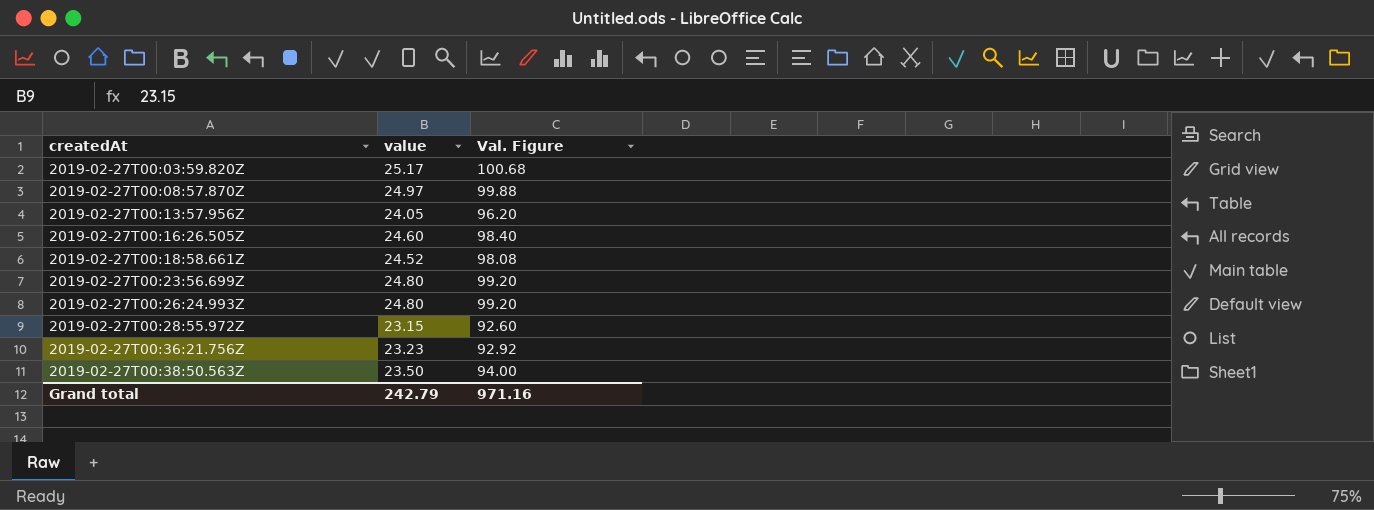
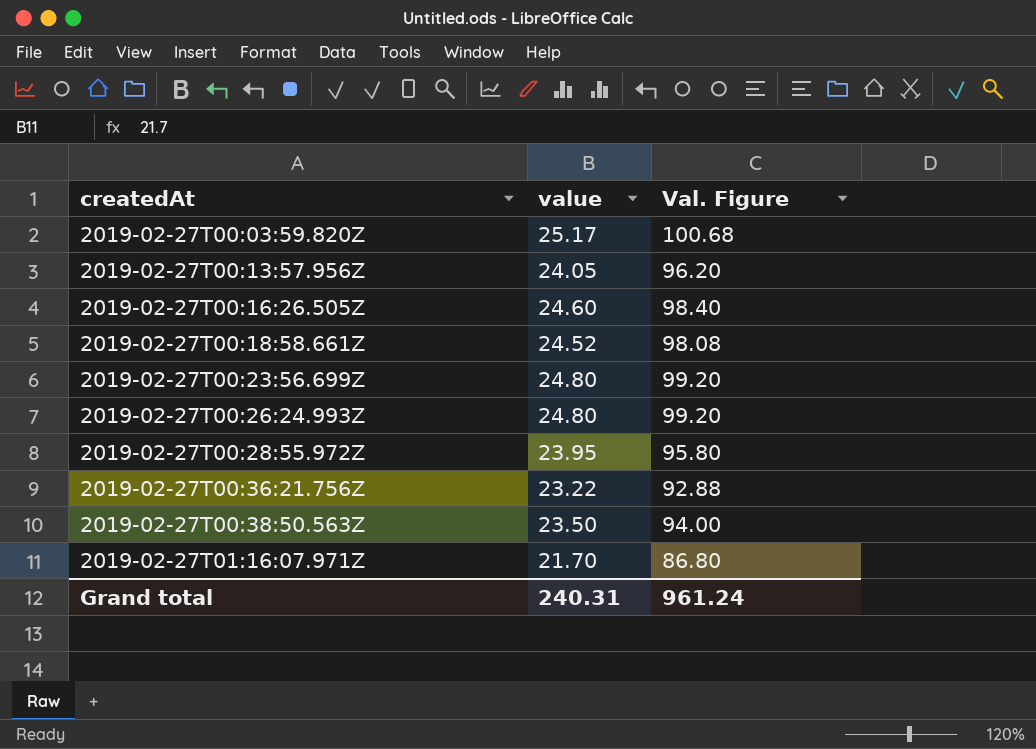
row 2019-02-27T00:08:57.870Z: 24.97 | 99.88 -> none
2019-02-27T00:28:55.972Z | value: 23.15 -> 23.95
2019-02-27T00:28:55.972Z | Val. Figure: 92.60 -> 95.80
2019-02-27T00:36:21.756Z | value: 23.23 -> 23.22
2019-02-27T00:36:21.756Z | Val. Figure: 92.92 -> 92.88
row 2019-02-27T01:16:07.971Z: none -> 21.70 | 86.80
Grand total | value: 242.79 -> 240.31
Grand total | Val. Figure: 971.16 -> 961.24

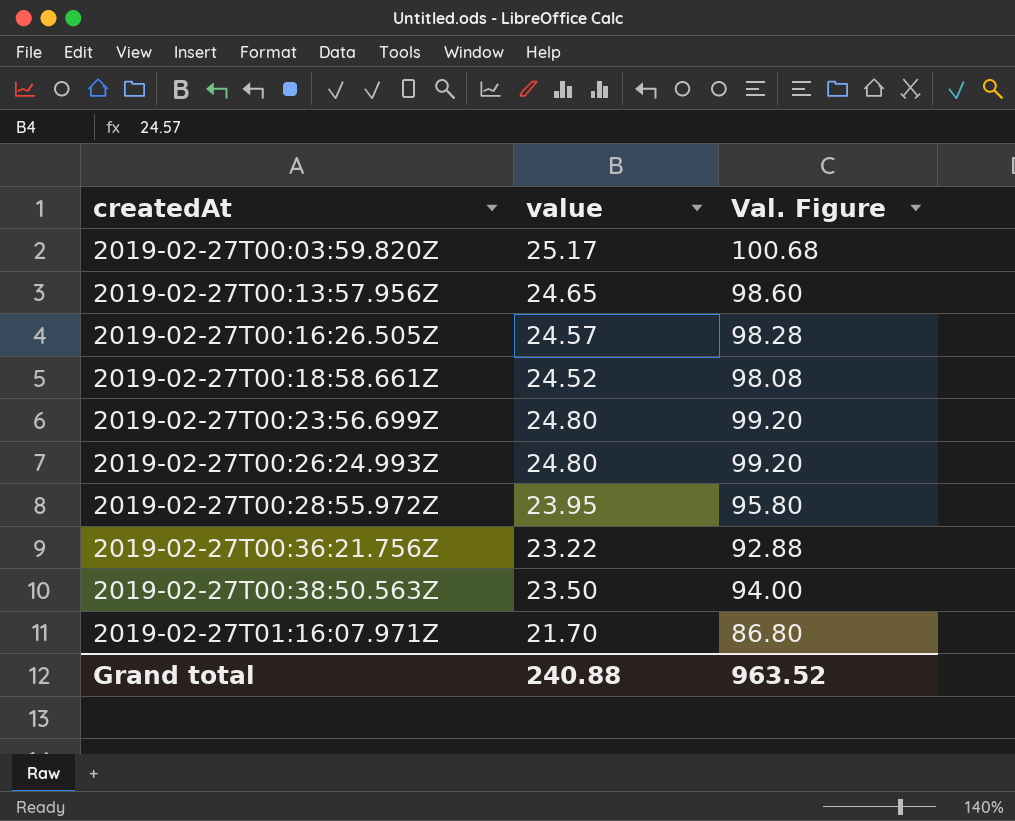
2019-02-27T00:13:57.956Z | value: 24.05 -> 24.65
2019-02-27T00:13:57.956Z | Val. Figure: 96.20 -> 98.60
2019-02-27T00:16:26.505Z | value: 24.60 -> 24.57
2019-02-27T00:16:26.505Z | Val. Figure: 98.40 -> 98.28
Grand total | value: 240.31 -> 240.88
Grand total | Val. Figure: 961.24 -> 963.52

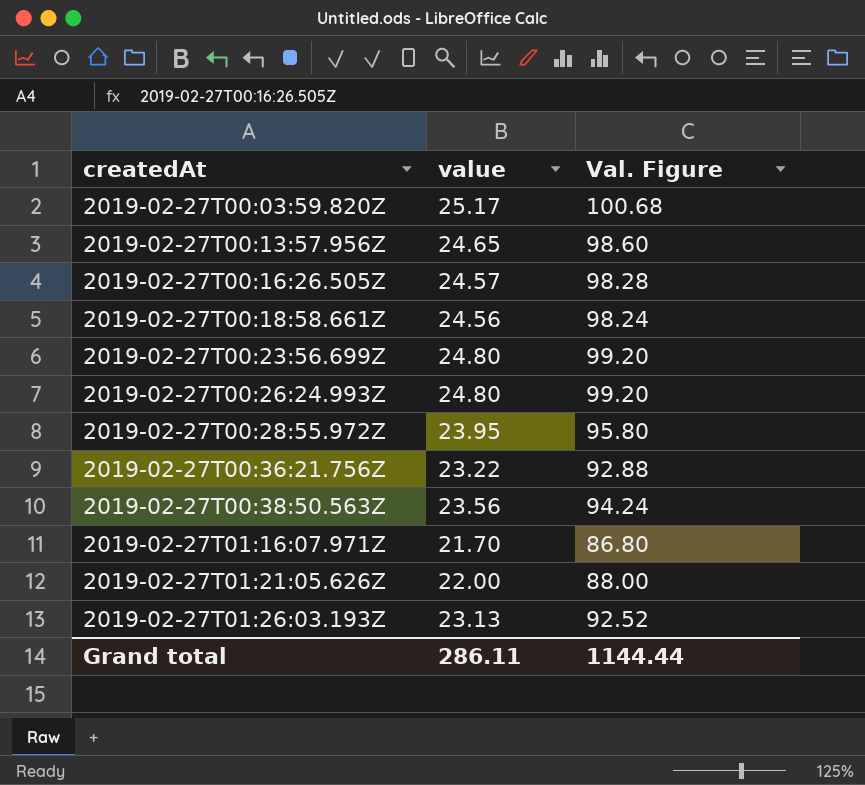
2019-02-27T00:18:58.661Z | value: 24.52 -> 24.56
2019-02-27T00:18:58.661Z | Val. Figure: 98.08 -> 98.24
2019-02-27T00:38:50.563Z | value: 23.50 -> 23.56
2019-02-27T00:38:50.563Z | Val. Figure: 94.00 -> 94.24
row 2019-02-27T01:21:05.626Z: none -> 22.00 | 88.00
row 2019-02-27T01:26:03.193Z: none -> 23.13 | 92.52
Grand total | value: 240.88 -> 286.11
Grand total | Val. Figure: 963.52 -> 1144.44

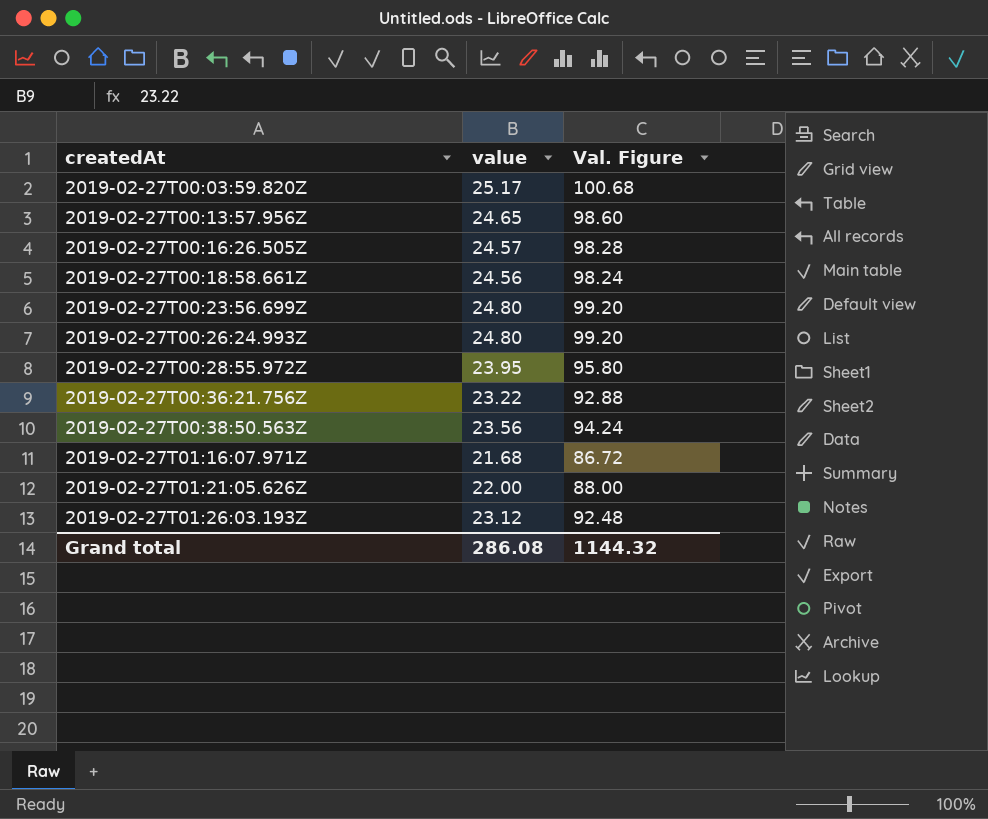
2019-02-27T01:16:07.971Z | value: 21.70 -> 21.68
2019-02-27T01:16:07.971Z | Val. Figure: 86.80 -> 86.72
2019-02-27T01:26:03.193Z | value: 23.13 -> 23.12
2019-02-27T01:26:03.193Z | Val. Figure: 92.52 -> 92.48
Grand total | value: 286.11 -> 286.08
Grand total | Val. Figure: 1144.44 -> 1144.32

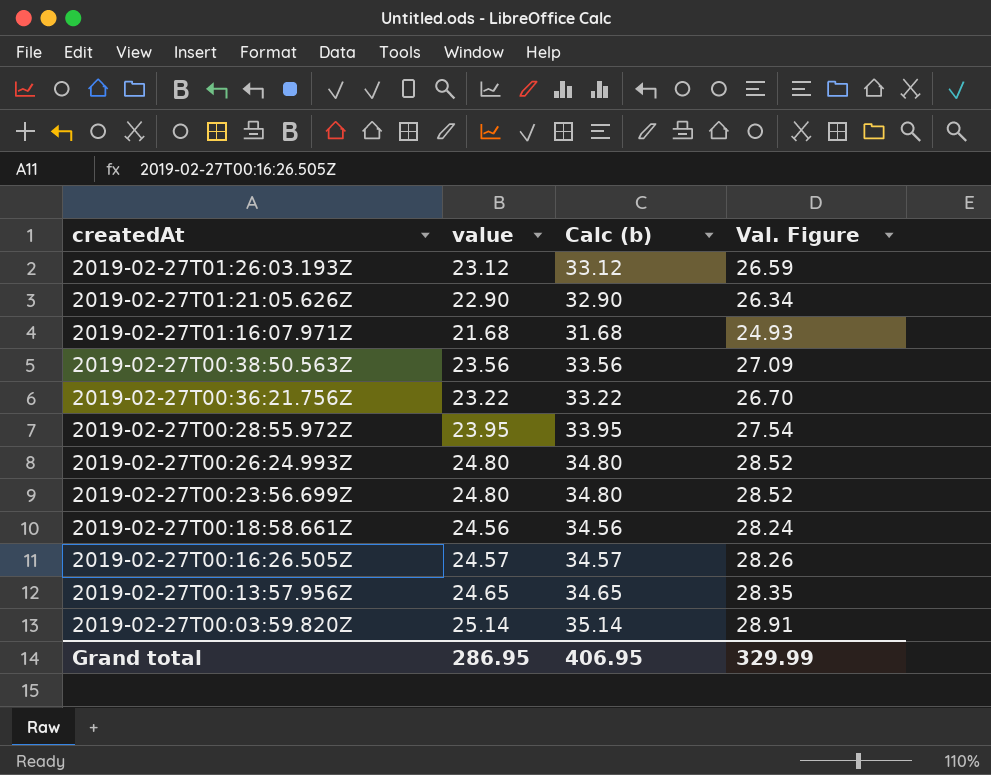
row order: createdAt ascending -> createdAt descending
column Calc (b) | formula: none -> [value] + 10
column Val. Figure | formula: [value] * 4 -> [value] * 1.15
2019-02-27T01:21:05.626Z | value: 22.00 -> 22.90
2019-02-27T00:03:59.820Z | value: 25.17 -> 25.14
Grand total | value: 286.08 -> 286.95
Grand total | Val. Figure: 1144.32 -> 329.99

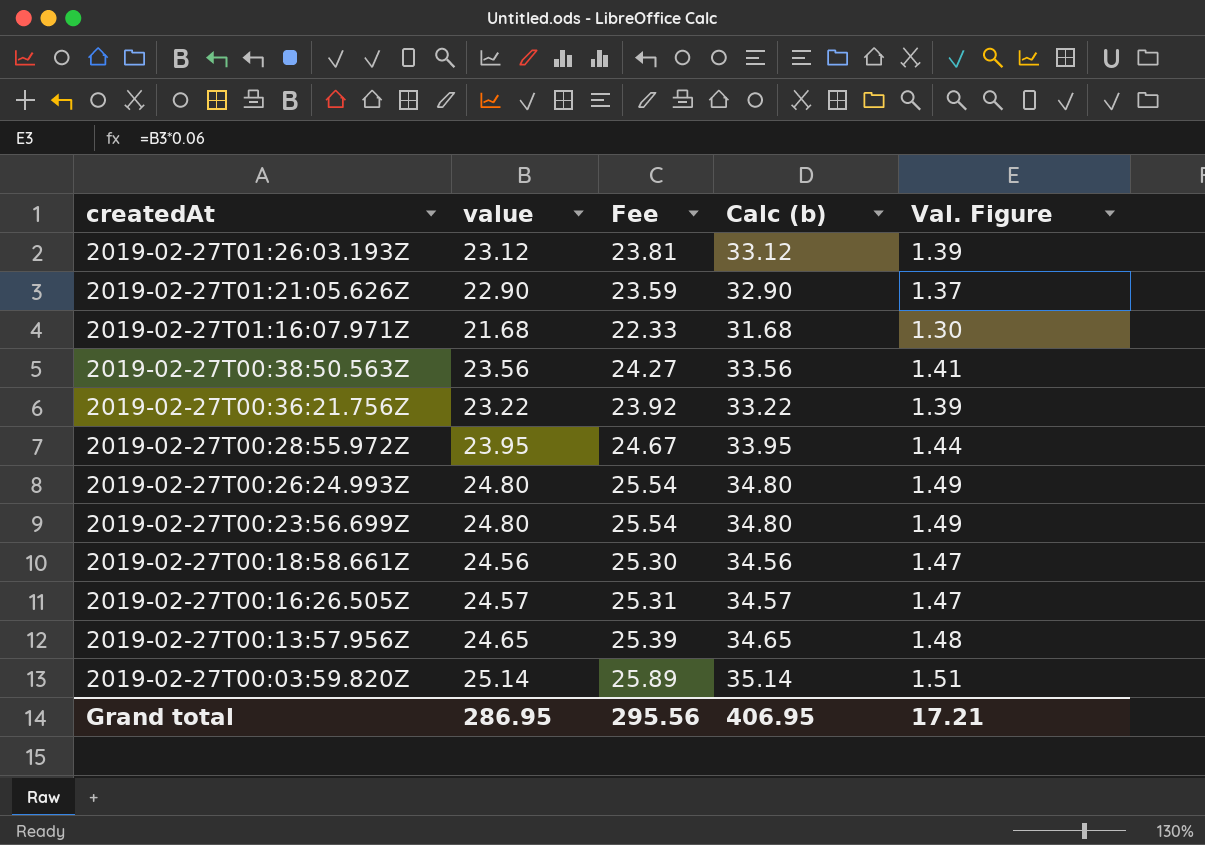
column Fee | formula: none -> [value] * 1.03
column Val. Figure | formula: [value] * 1.15 -> [value] * 0.06
Grand total | Val. Figure: 329.99 -> 17.21

